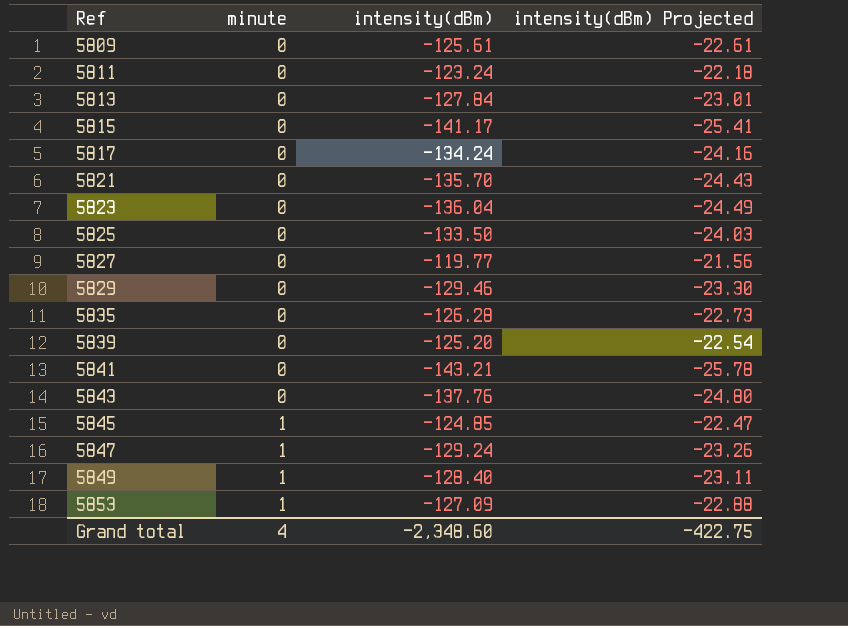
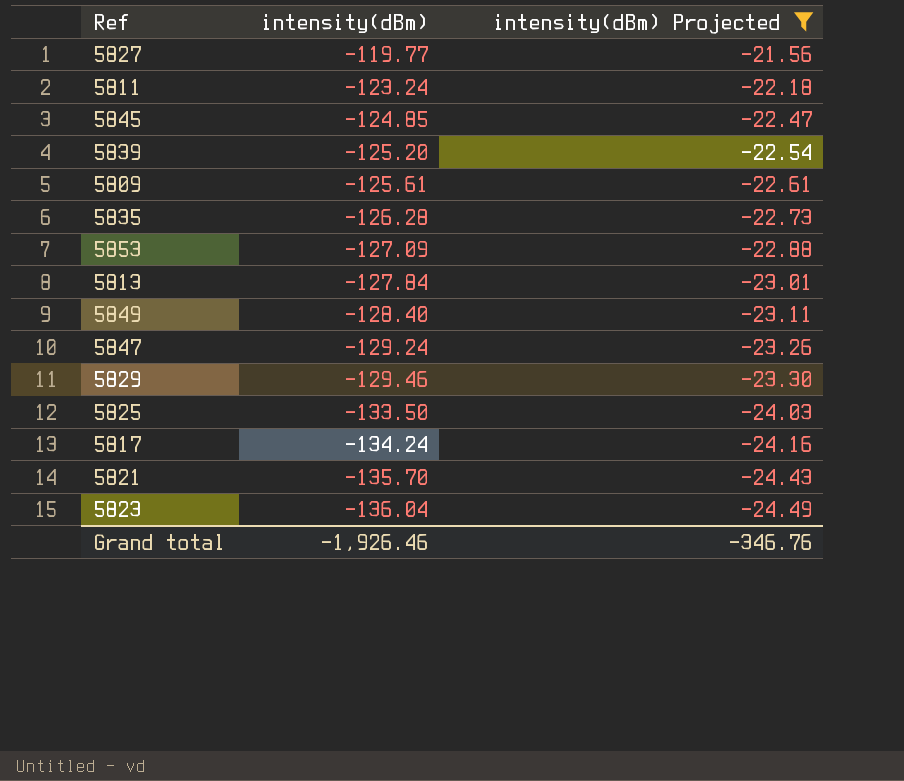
filter: none -> intensity(dBm) Projected >= -24.49
row order: Ref ascending -> intensity(dBm) descending
column minute | position: 2 -> none
Grand total | intensity(dBm): -2,348.60 -> -1,926.46
Grand total | intensity(dBm) Projected: -422.75 -> -346.76

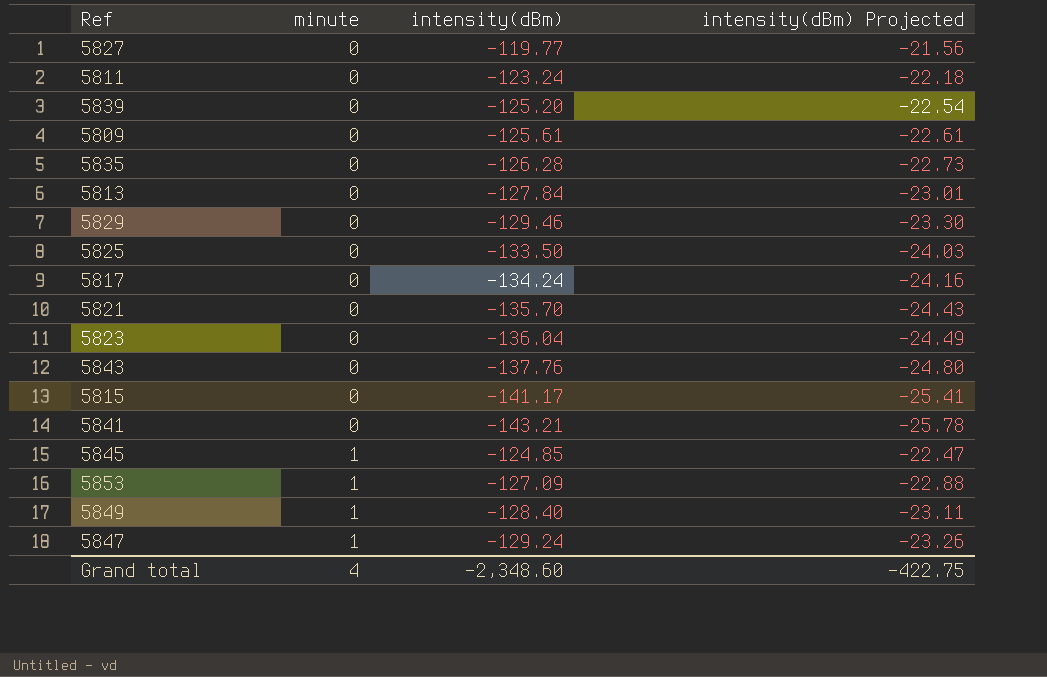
filter: intensity(dBm) Projected >= -24.49 -> none
row order: intensity(dBm) descending -> minute ascending
column minute | position: none -> 2
Grand total | intensity(dBm): -1,926.46 -> -2,348.60
Grand total | intensity(dBm) Projected: -346.76 -> -422.75

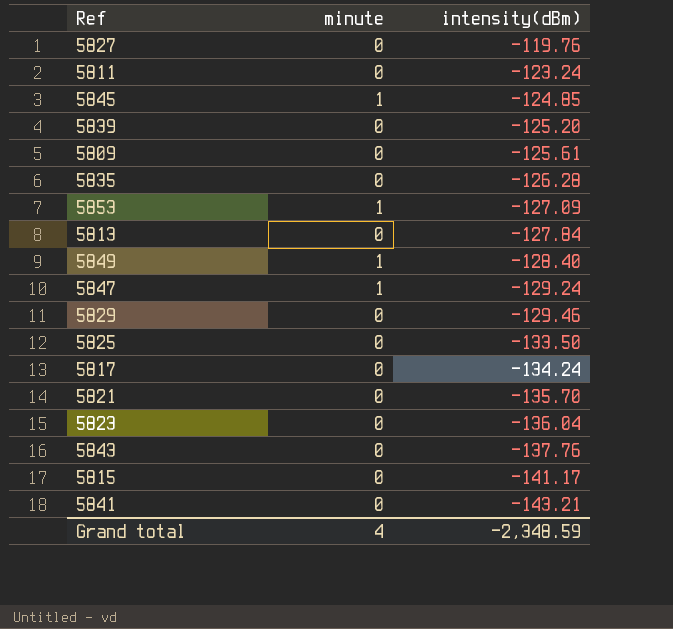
row order: minute ascending -> intensity(dBm) descending
column intensity(dBm) Projected | formula: [intensity(dBm)] * 0.18 -> none
5827 | intensity(dBm): -119.77 -> -119.76
Grand total | intensity(dBm): -2,348.60 -> -2,348.59

